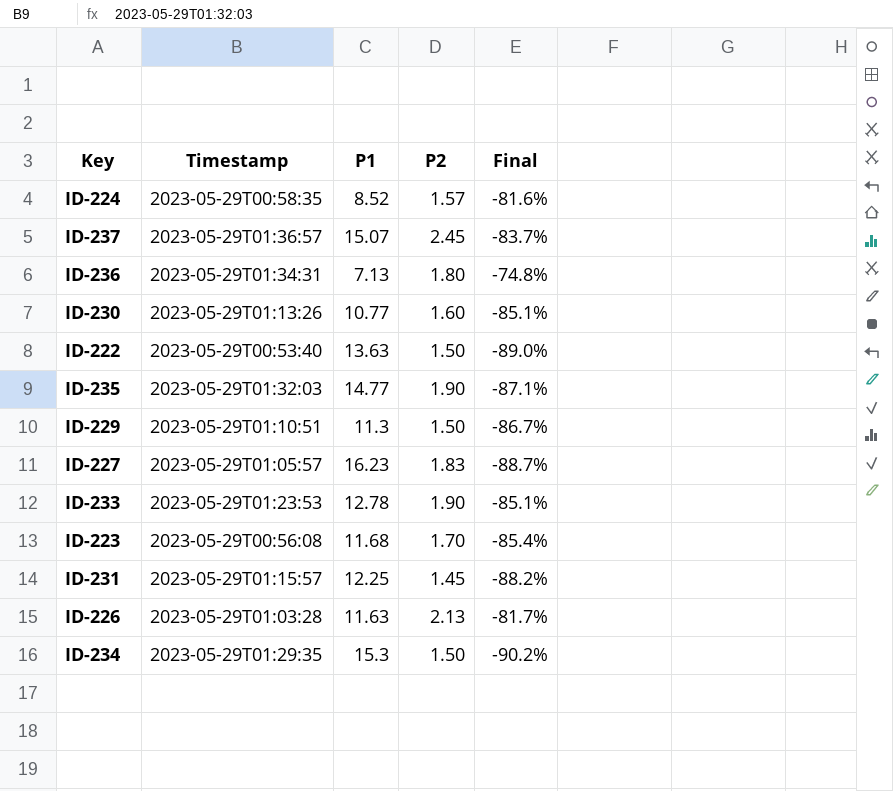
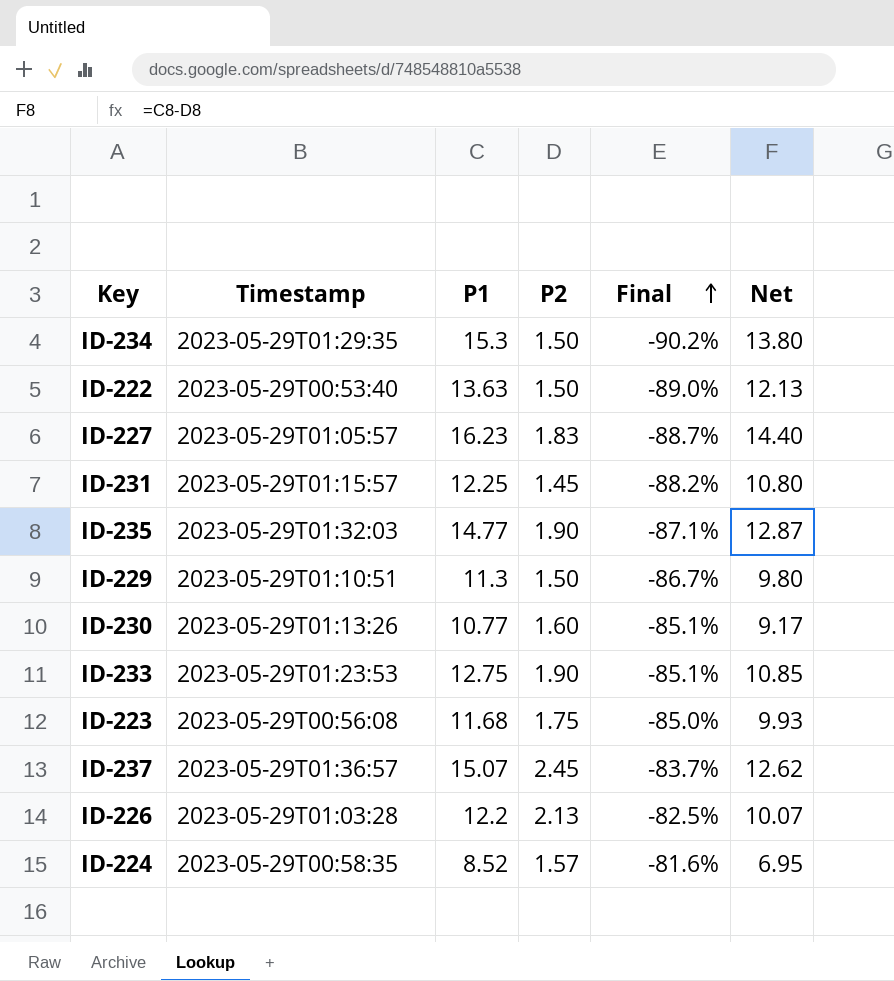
row order: none -> Final ascending
column Net | formula: none -> [P1] - [P2]
row ID-236: 2023-05-29T01:34:31 | 7.13 | 1.80 | -74.8% -> none
ID-233 | P1: 12.78 -> 12.75
ID-223 | P2: 1.70 -> 1.75
ID-223 | Final: -85.4% -> -85.0%
ID-226 | P1: 11.63 -> 12.2
ID-226 | Final: -81.7% -> -82.5%

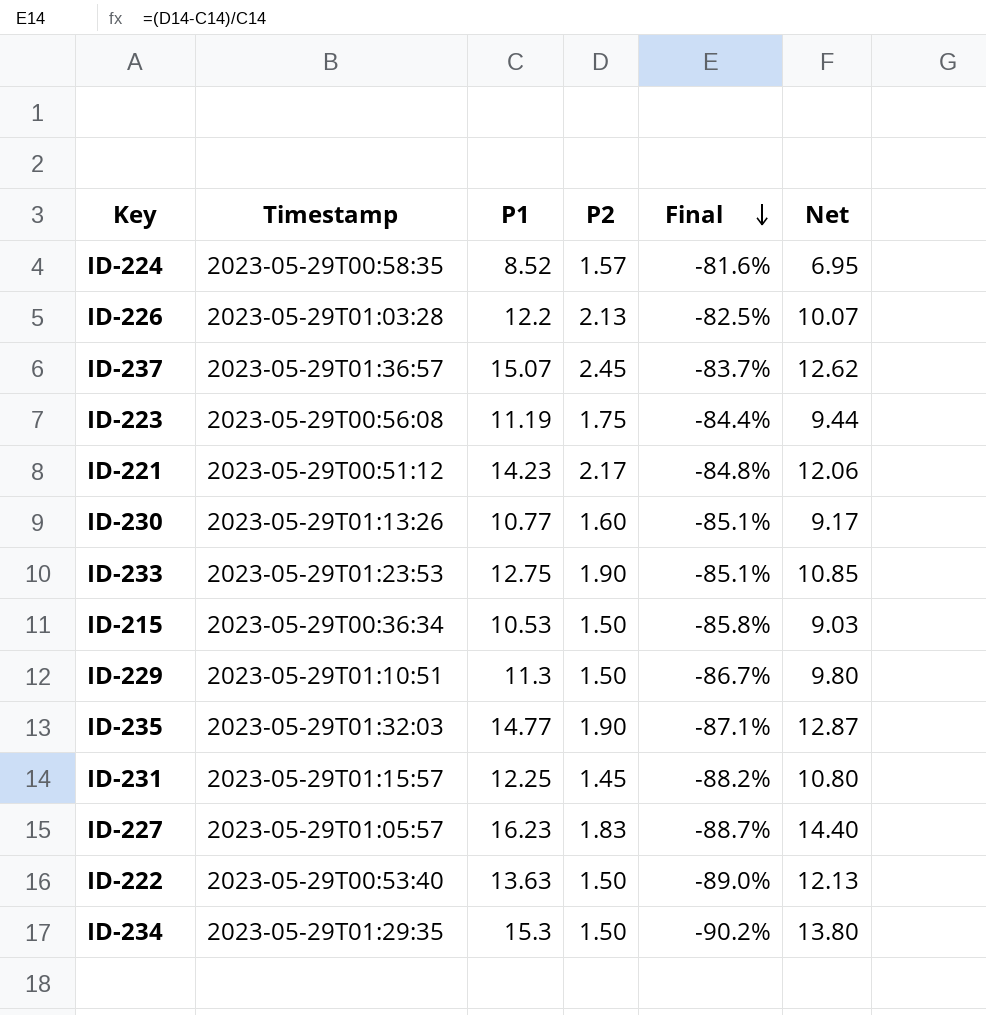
row order: Final ascending -> Final descending
ID-223 | P1: 11.68 -> 11.19
ID-223 | Final: -85.0% -> -84.4%
ID-223 | Net: 9.93 -> 9.44
row ID-221: none -> 2023-05-29T00:51:12 | 14.23 | 2.17 | -84.8% | 12.06
row ID-215: none -> 2023-05-29T00:36:34 | 10.53 | 1.50 | -85.8% | 9.03

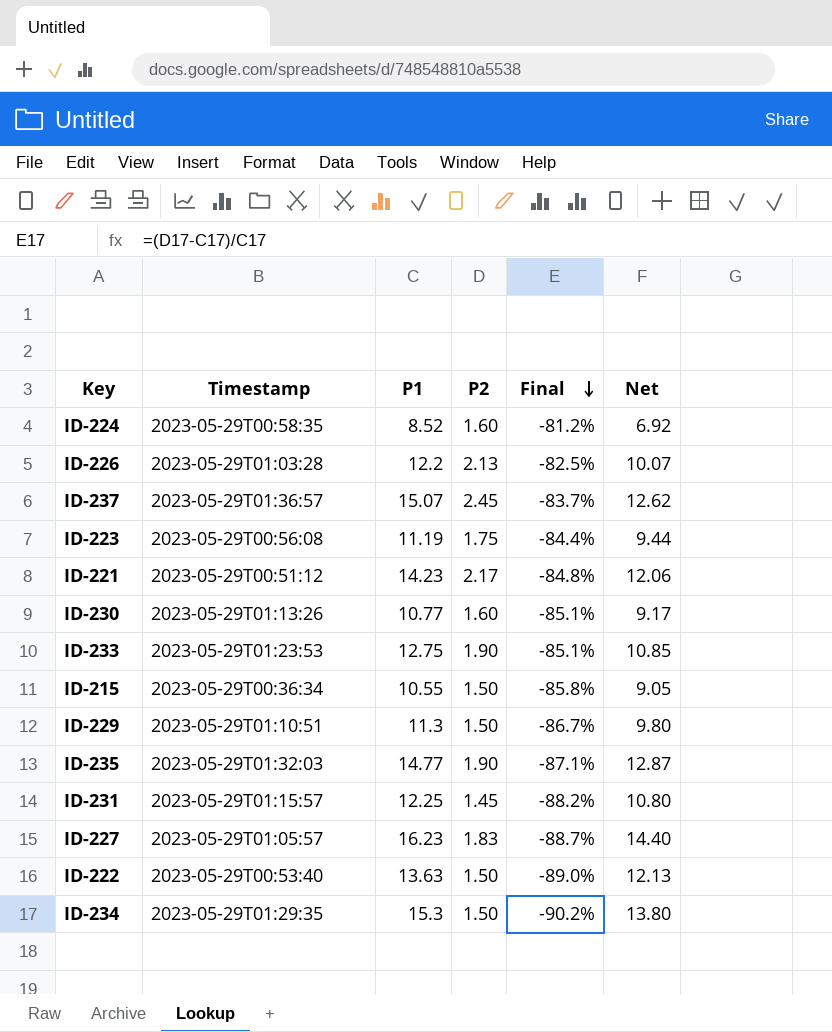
ID-224 | P2: 1.57 -> 1.60
ID-224 | Final: -81.6% -> -81.2%
ID-224 | Net: 6.95 -> 6.92
ID-215 | P1: 10.53 -> 10.55
ID-215 | Net: 9.03 -> 9.05

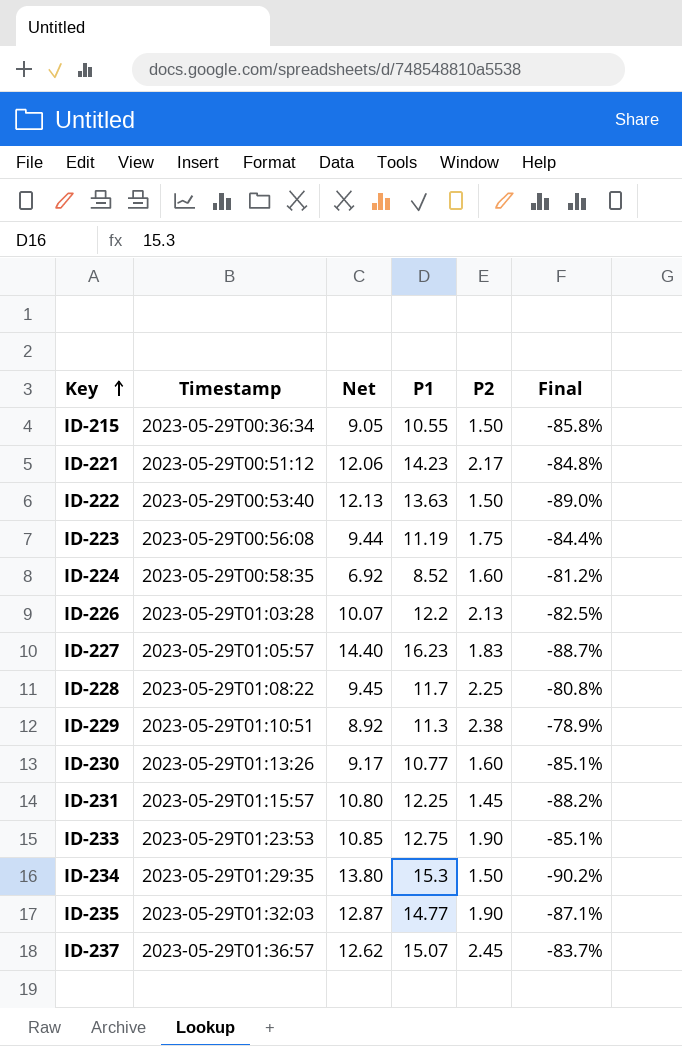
row order: Final descending -> Key ascending
column Net | position: 6 -> 3
row ID-228: none -> 2023-05-29T01:08:22 | 9.45 | 11.7 | 2.25 | -80.8%
ID-229 | Net: 9.80 -> 8.92
ID-229 | P2: 1.50 -> 2.38
ID-229 | Final: -86.7% -> -78.9%

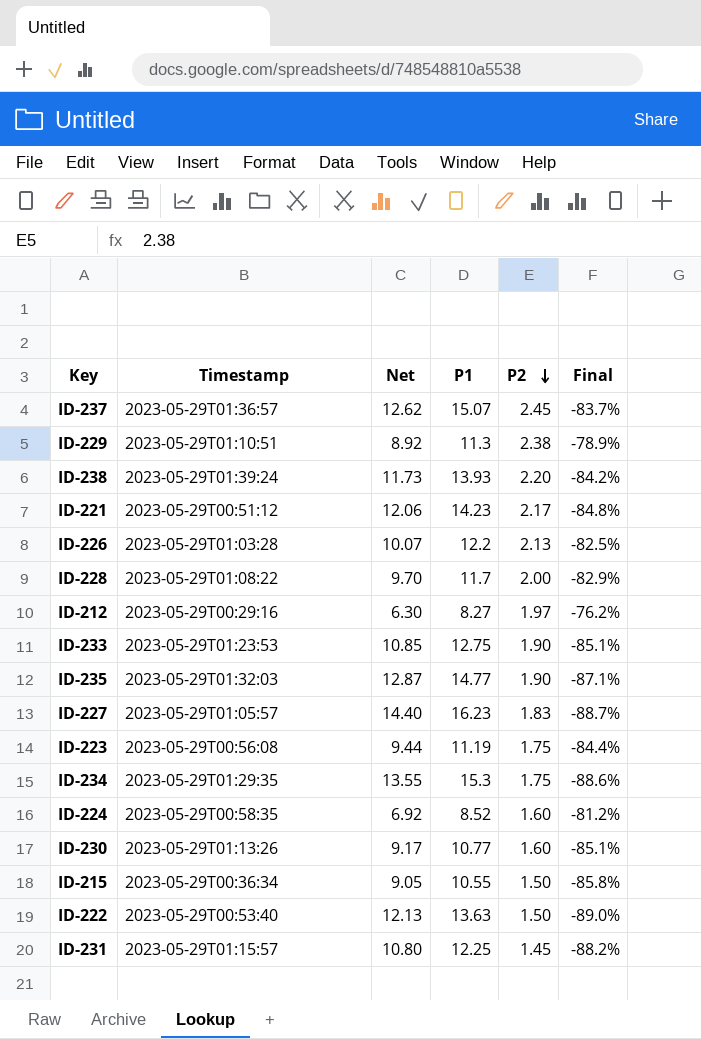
row order: Key ascending -> P2 descending
row ID-238: none -> 2023-05-29T01:39:24 | 11.73 | 13.93 | 2.20 | -84.2%
ID-228 | Net: 9.45 -> 9.70
ID-228 | P2: 2.25 -> 2.00
ID-228 | Final: -80.8% -> -82.9%
row ID-212: none -> 2023-05-29T00:29:16 | 6.30 | 8.27 | 1.97 | -76.2%
ID-234 | Net: 13.80 -> 13.55
ID-234 | P2: 1.50 -> 1.75
ID-234 | Final: -90.2% -> -88.6%

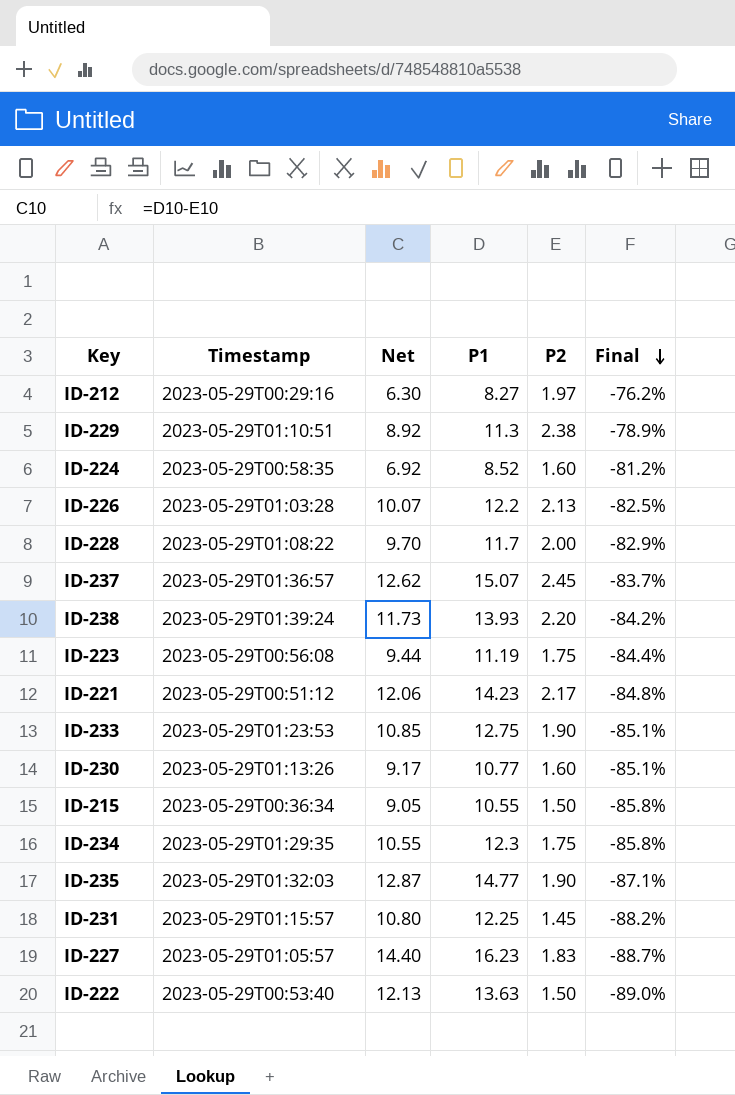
row order: P2 descending -> Final descending
ID-234 | Net: 13.55 -> 10.55
ID-234 | P1: 15.3 -> 12.3
ID-234 | Final: -88.6% -> -85.8%

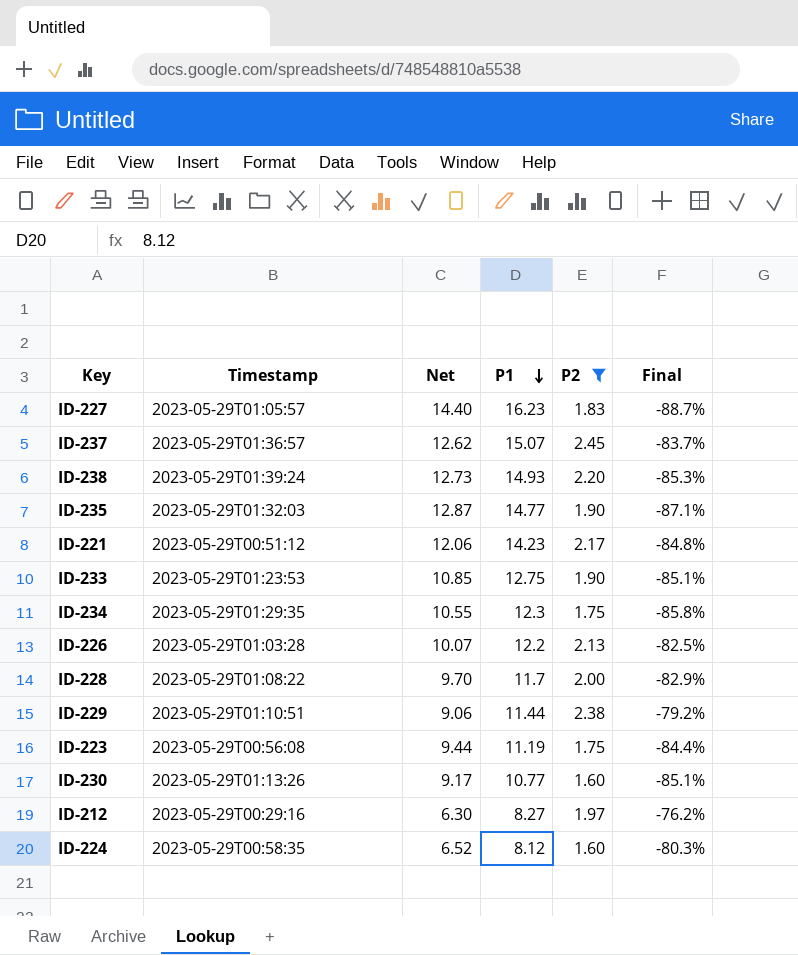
filter: none -> P2 >= 1.60
row order: Final descending -> P1 descending
ID-238 | Net: 11.73 -> 12.73
ID-238 | P1: 13.93 -> 14.93
ID-238 | Final: -84.2% -> -85.3%
ID-229 | Net: 8.92 -> 9.06
ID-229 | P1: 11.3 -> 11.44
ID-229 | Final: -78.9% -> -79.2%
ID-224 | Net: 6.92 -> 6.52
ID-224 | P1: 8.52 -> 8.12
ID-224 | Final: -81.2% -> -80.3%

